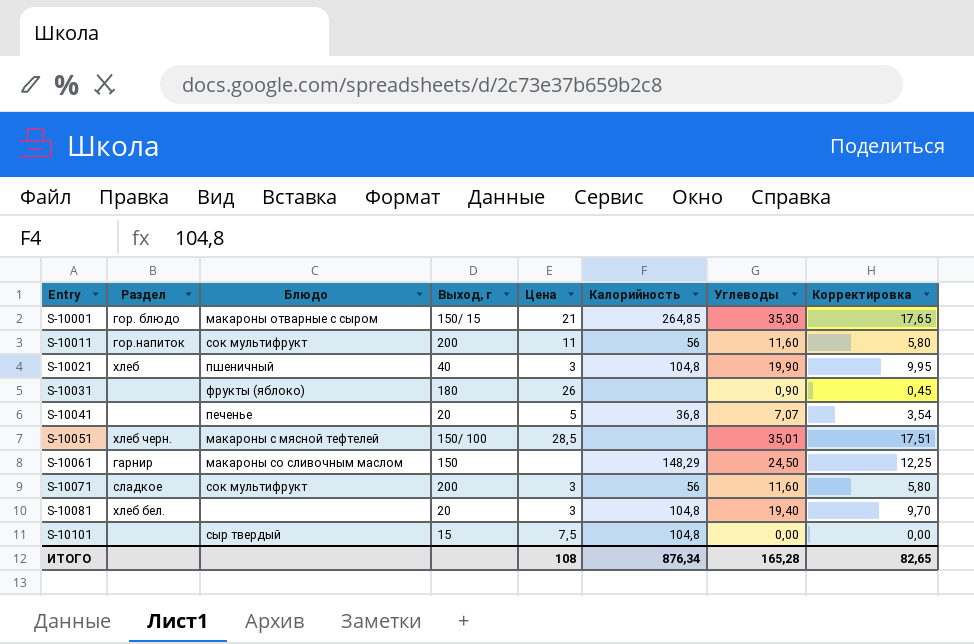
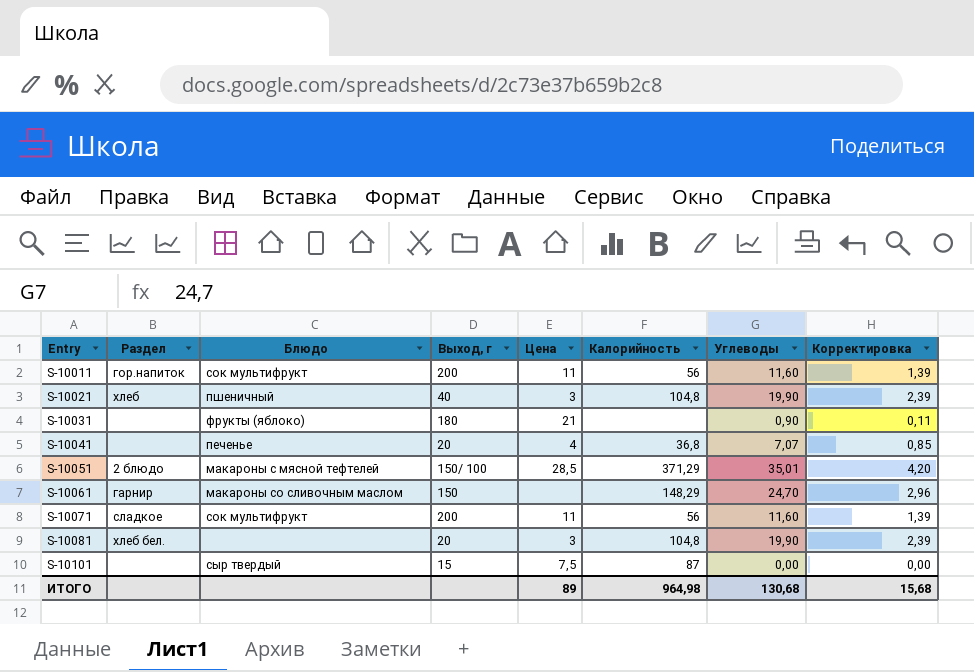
column Корректировка | formula: [Углеводы] * 0,5 -> [Углеводы] * 0,12
row S-10001: гор. блюдо | макароны отварные с сыром | 150/ 15 | 21 | 264,85 | 35,30 | 17,65 -> none
S-10031 | Цена: 26 -> 21
S-10041 | Цена: 5 -> 4
S-10051 | Раздел: хлеб черн. -> 2 блюдо
S-10051 | Калорийность: none -> 371,29
S-10061 | Углеводы: 24,50 -> 24,70
S-10071 | Цена: 3 -> 11
S-10081 | Углеводы: 19,40 -> 19,90
S-10101 | Калорийность: 104,8 -> 87
ИТОГО | Цена: 108 -> 89
ИТОГО | Калорийность: 876,34 -> 964,98
ИТОГО | Углеводы: 165,28 -> 130,68
ИТОГО | Корректировка: 82,65 -> 15,68

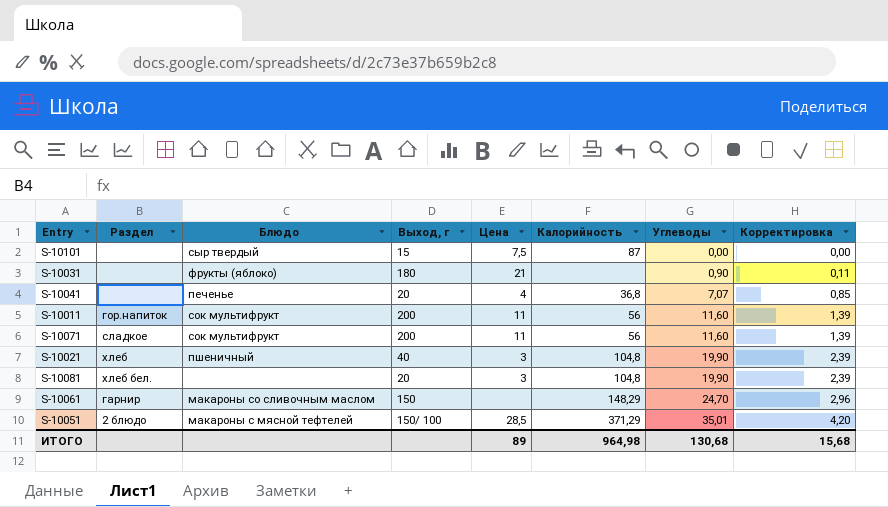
row order: Entry ascending -> Углеводы ascending

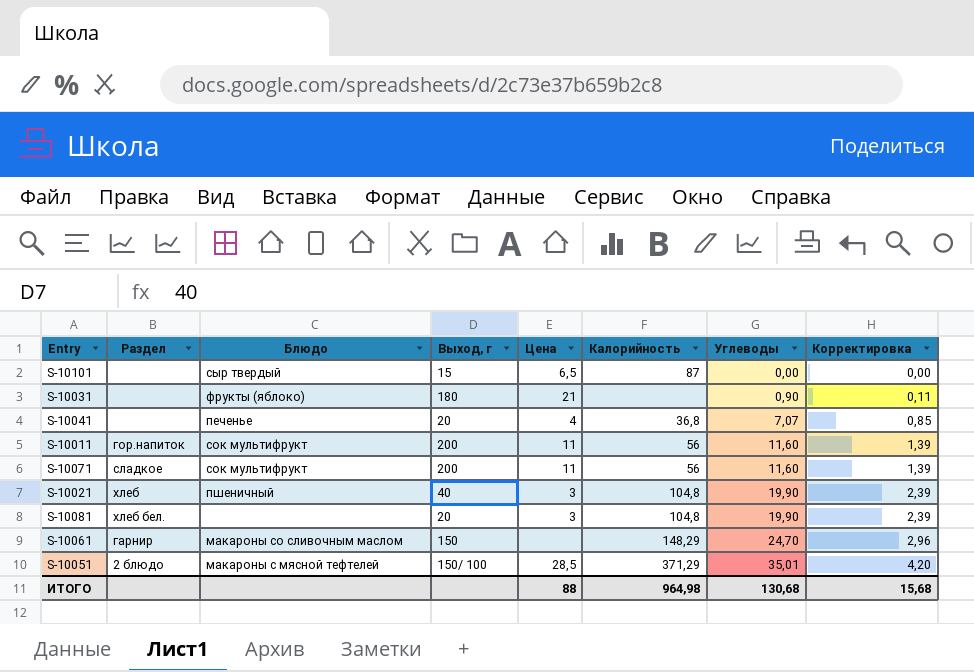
S-10101 | Цена: 7,5 -> 6,5
ИТОГО | Цена: 89 -> 88

